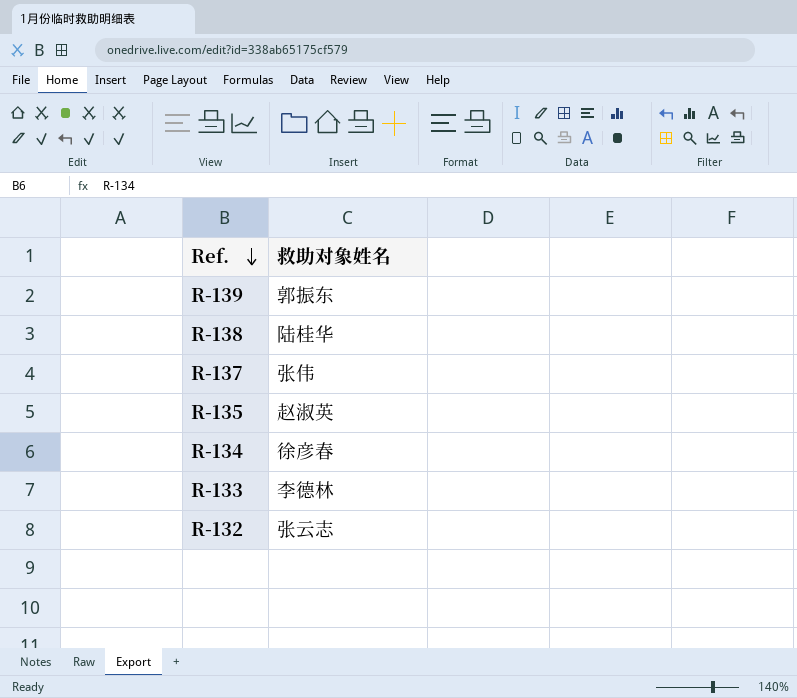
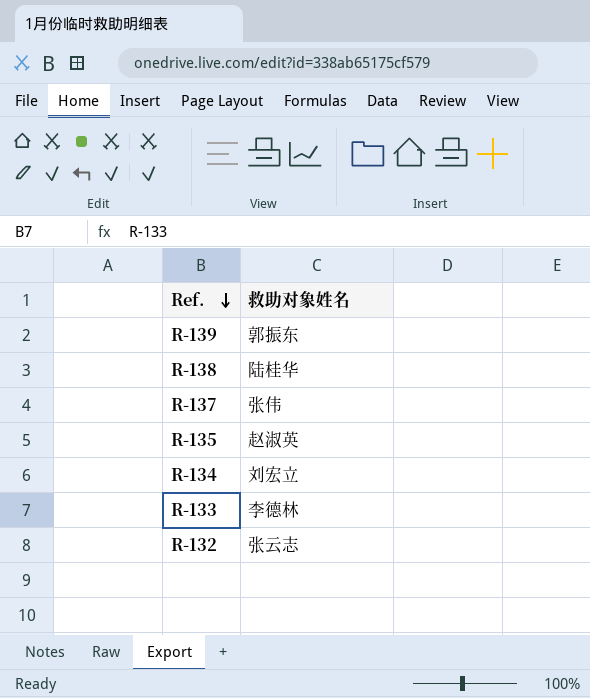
R-134 | 救助对象姓名: 徐彦春 -> 刘宏立

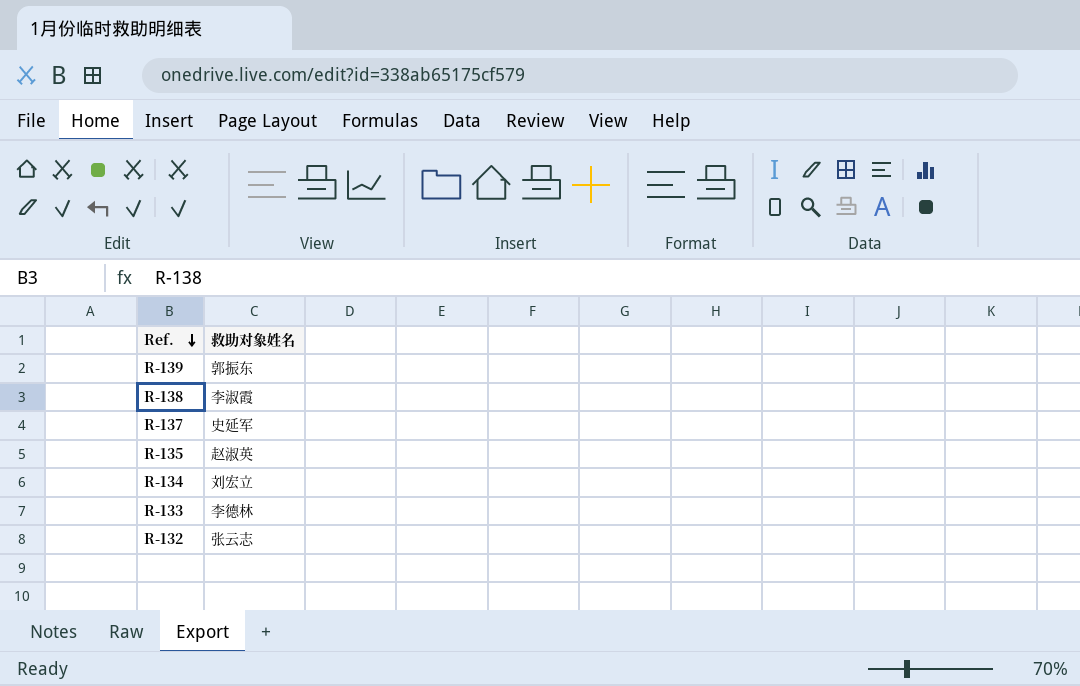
R-138 | 救助对象姓名: 陆桂华 -> 李淑霞
R-137 | 救助对象姓名: 张伟 -> 史延军

